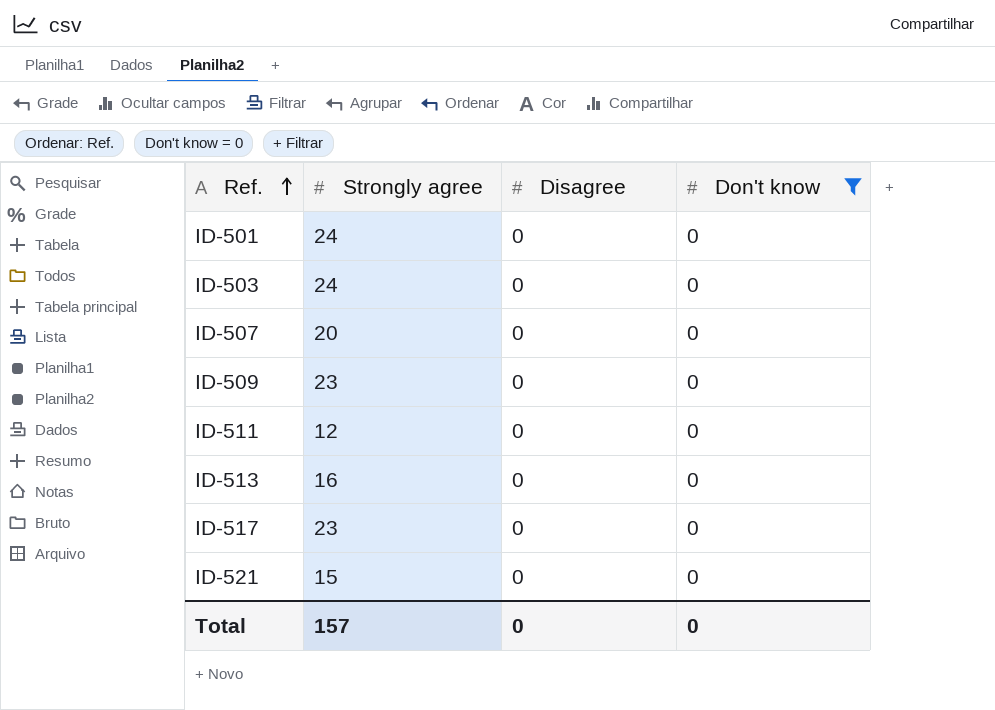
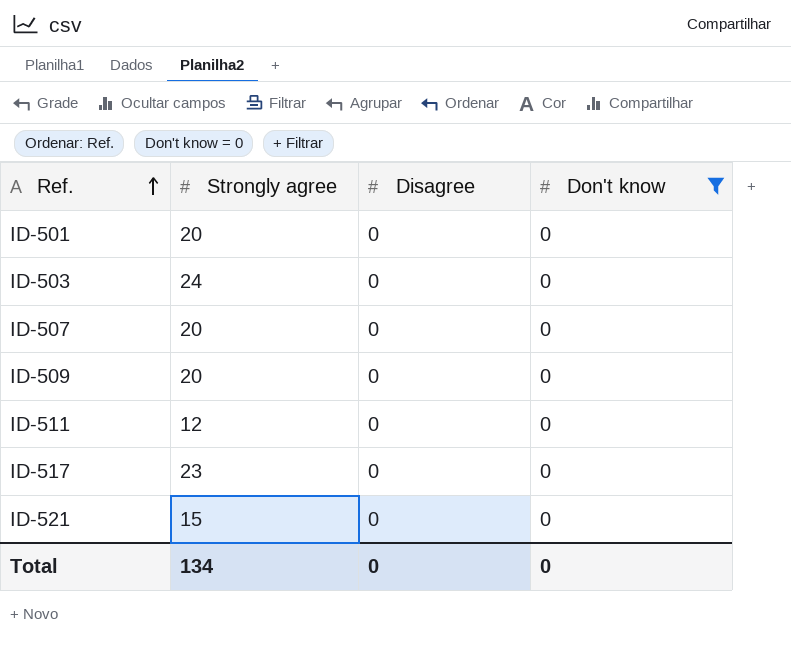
row ID-513: 16 | 0 | 0 -> none
ID-501 | Strongly agree: 24 -> 20
ID-509 | Strongly agree: 23 -> 20
Total | Strongly agree: 157 -> 134

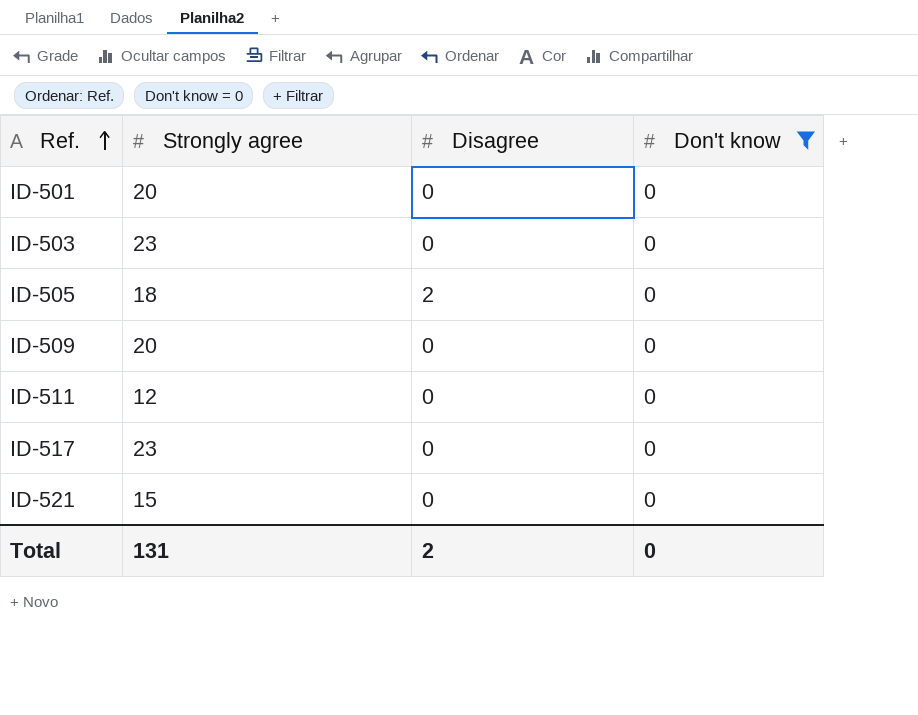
row ID-507: 20 | 0 | 0 -> none
ID-503 | Strongly agree: 24 -> 23
row ID-505: none -> 18 | 2 | 0
Total | Strongly agree: 134 -> 131
Total | Disagree: 0 -> 2

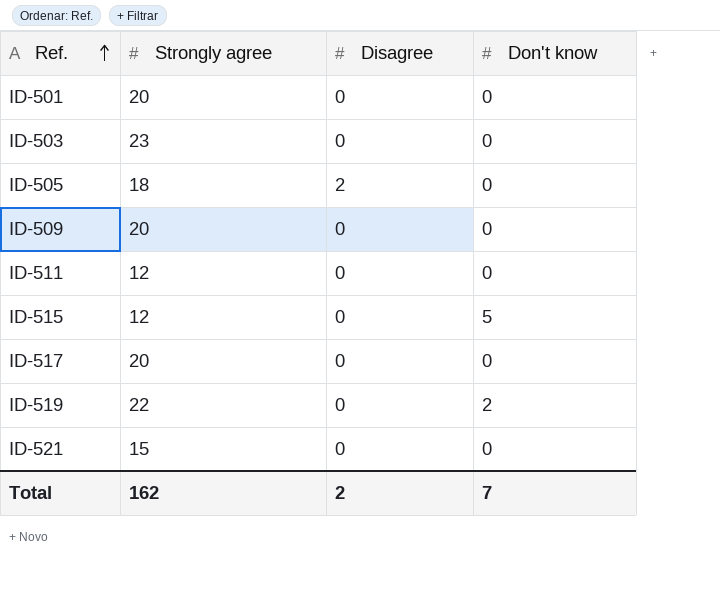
filter: Don't know = 0 -> none
ID-517 | Strongly agree: 23 -> 20
Total | Strongly agree: 131 -> 162
Total | Don't know: 0 -> 7

